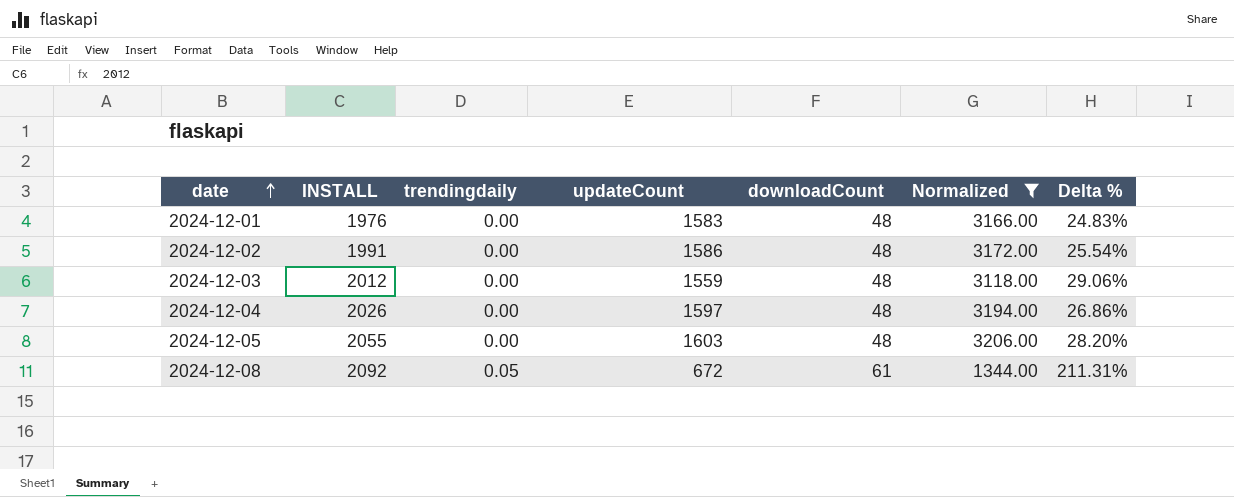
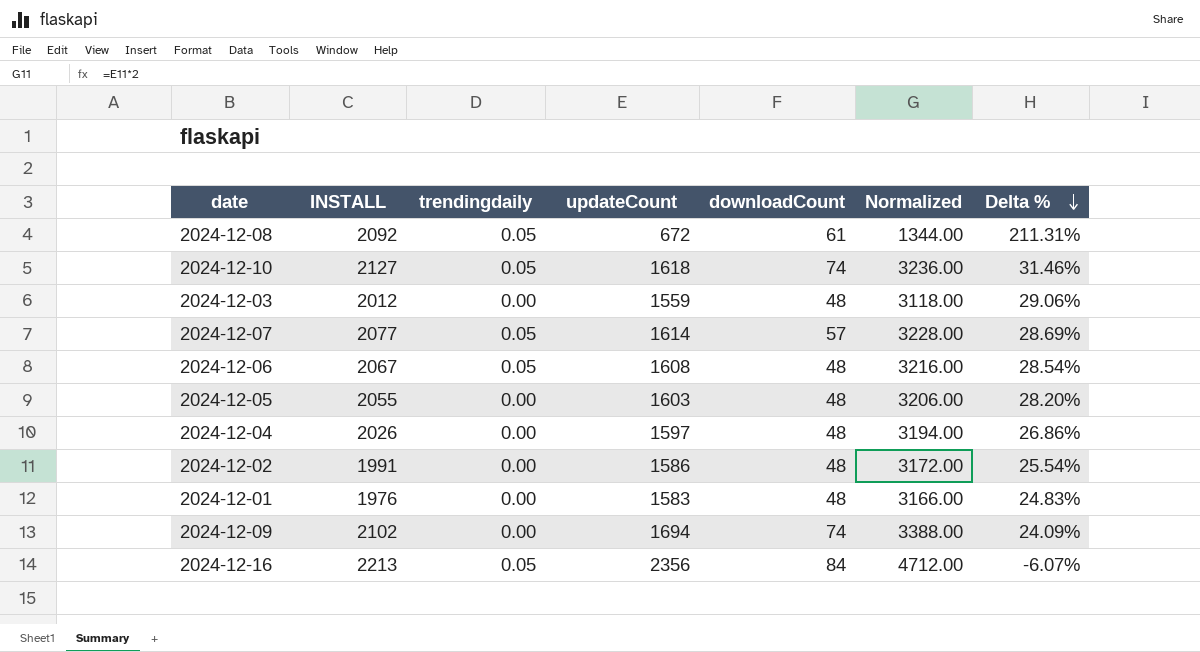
filter: Normalized <= 3206.00 -> none
row order: date ascending -> Delta % descending

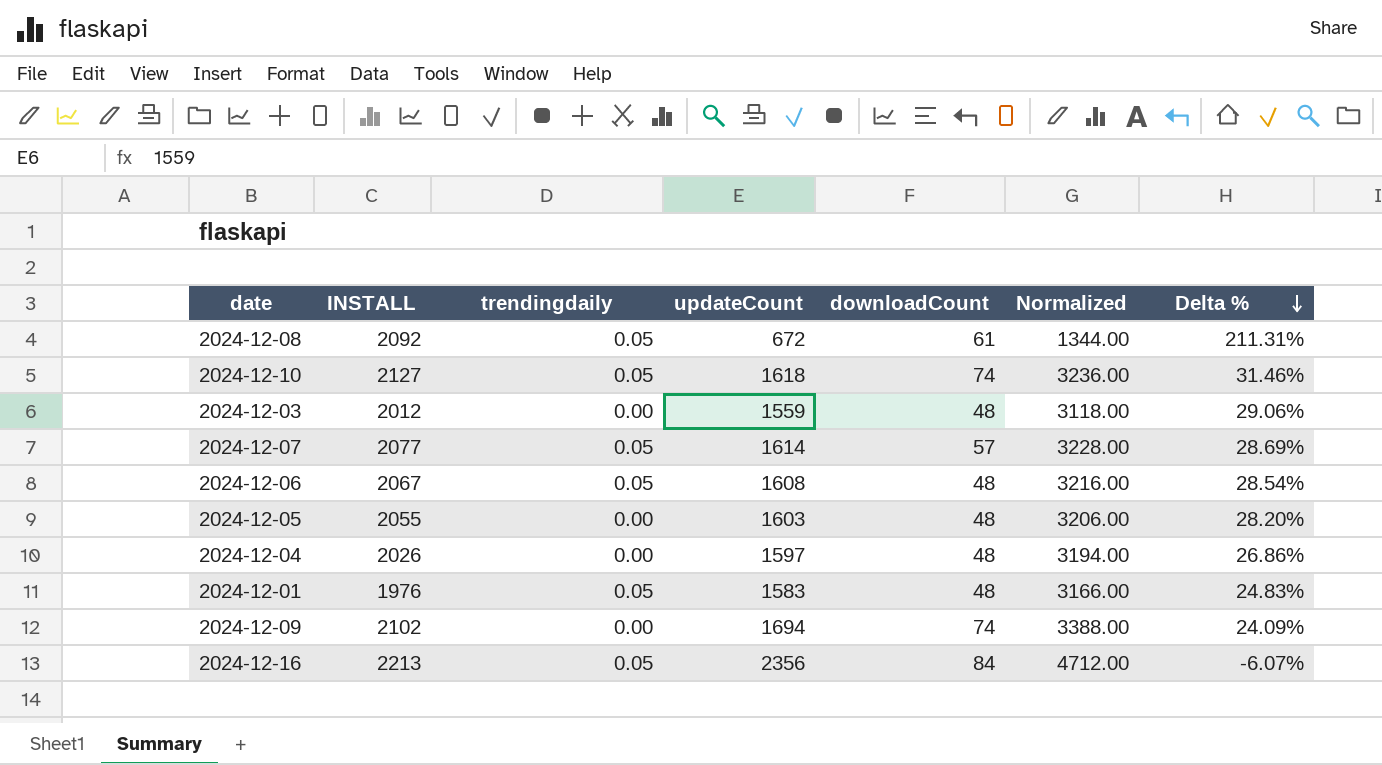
row 2024-12-02: 1991 | 0.00 | 1586 | 48 | 3172.00 | 25.54% -> none
2024-12-01 | trendingdaily: 0.00 -> 0.05

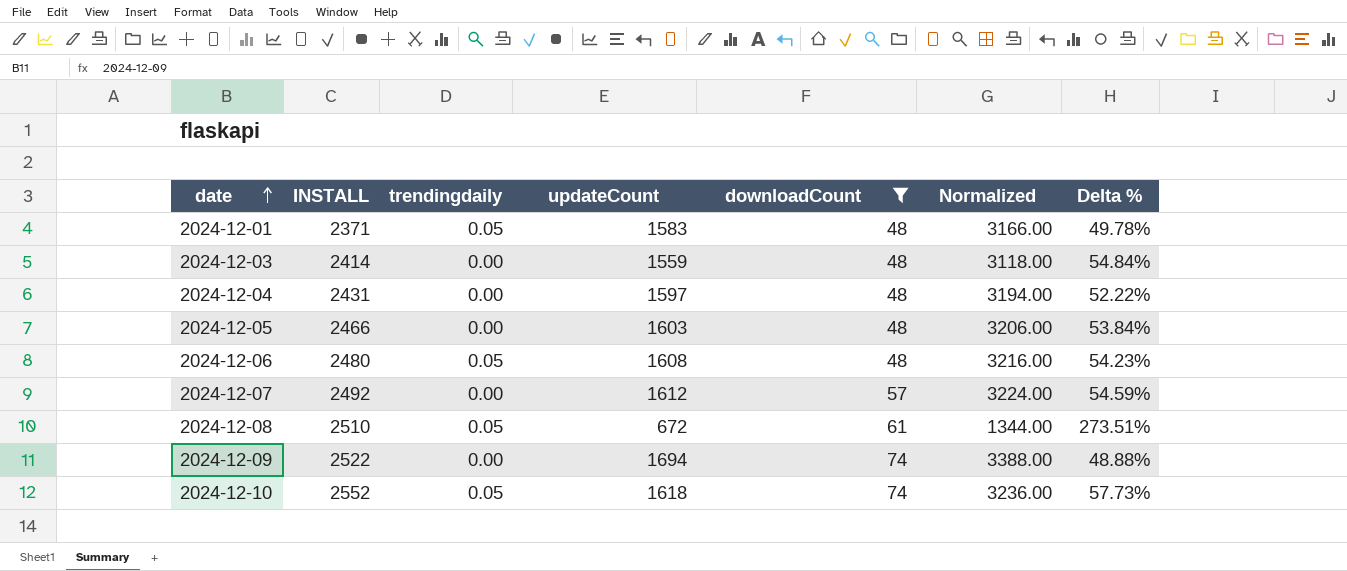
filter: none -> downloadCount != 84
row order: Delta % descending -> date ascending
2024-12-01 | INSTALL: 1976 -> 2371
2024-12-01 | Delta %: 24.83% -> 49.78%
2024-12-03 | INSTALL: 2012 -> 2414
2024-12-03 | Delta %: 29.06% -> 54.84%
2024-12-04 | INSTALL: 2026 -> 2431
2024-12-04 | Delta %: 26.86% -> 52.22%
2024-12-05 | INSTALL: 2055 -> 2466
2024-12-05 | Delta %: 28.20% -> 53.84%
2024-12-06 | INSTALL: 2067 -> 2480
2024-12-06 | Delta %: 28.54% -> 54.23%
2024-12-07 | INSTALL: 2077 -> 2492
2024-12-07 | trendingdaily: 0.05 -> 0.00
2024-12-07 | updateCount: 1614 -> 1612
2024-12-07 | Normalized: 3228.00 -> 3224.00
2024-12-07 | Delta %: 28.69% -> 54.59%
2024-12-08 | INSTALL: 2092 -> 2510
2024-12-08 | Delta %: 211.31% -> 273.51%
2024-12-09 | INSTALL: 2102 -> 2522
2024-12-09 | Delta %: 24.09% -> 48.88%
2024-12-10 | INSTALL: 2127 -> 2552
2024-12-10 | Delta %: 31.46% -> 57.73%

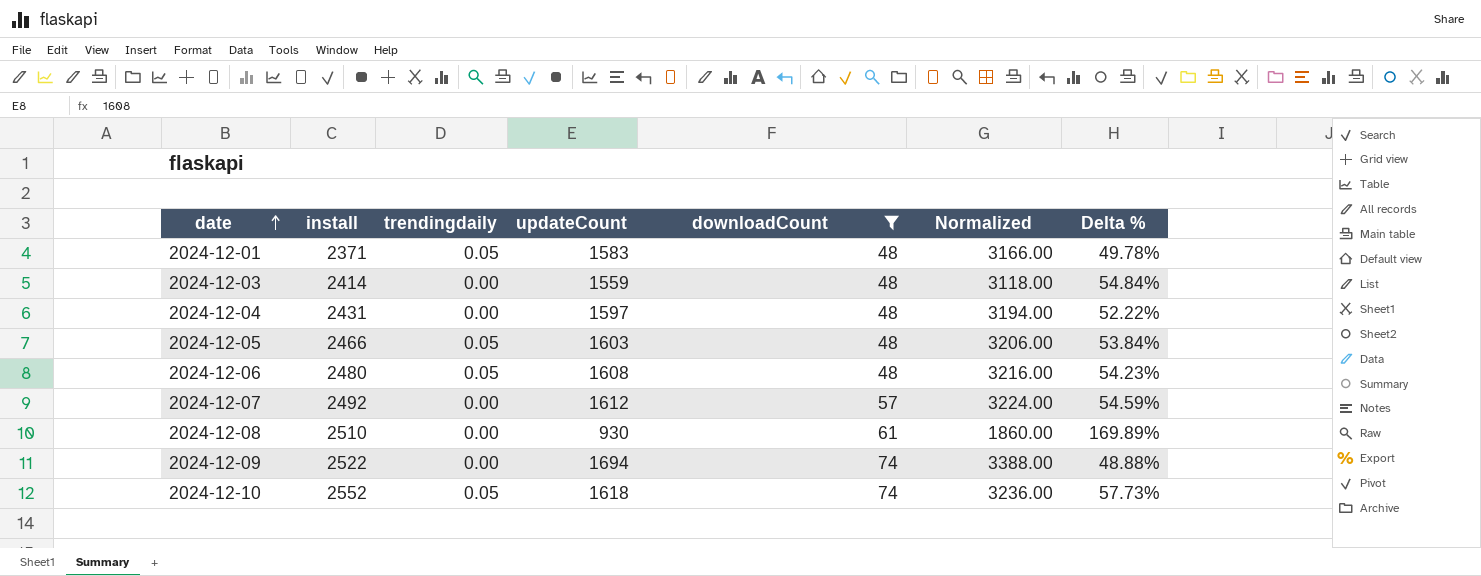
column name: INSTALL -> install
2024-12-05 | trendingdaily: 0.00 -> 0.05
2024-12-08 | trendingdaily: 0.05 -> 0.00
2024-12-08 | updateCount: 672 -> 930
2024-12-08 | Normalized: 1344.00 -> 1860.00
2024-12-08 | Delta %: 273.51% -> 169.89%

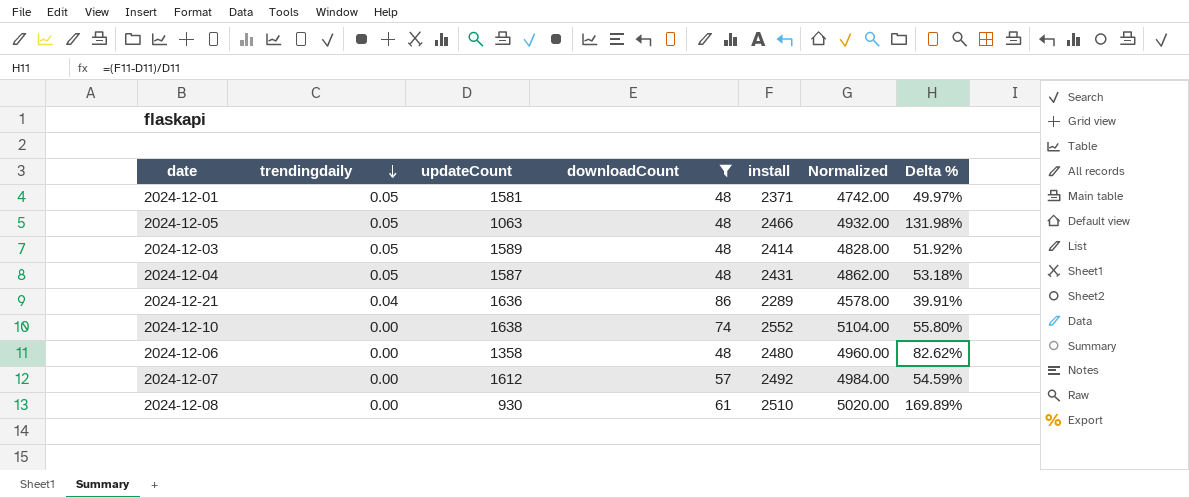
row order: date ascending -> trendingdaily descending
column install | position: 2 -> 5
column Normalized | formula: [updateCount] * 2 -> [install] * 2
row 2024-12-09: 2522 | 0.00 | 1694 | 74 | 3388.00 | 48.88% -> none
2024-12-01 | updateCount: 1583 -> 1581
2024-12-01 | Delta %: 49.78% -> 49.97%
2024-12-05 | updateCount: 1603 -> 1063
2024-12-05 | Delta %: 53.84% -> 131.98%
2024-12-03 | trendingdaily: 0.00 -> 0.05
2024-12-03 | updateCount: 1559 -> 1589
2024-12-03 | Delta %: 54.84% -> 51.92%
2024-12-04 | trendingdaily: 0.00 -> 0.05
2024-12-04 | updateCount: 1597 -> 1587
2024-12-04 | Delta %: 52.22% -> 53.18%
row 2024-12-21: none -> 0.04 | 1636 | 86 | 2289 | 4578.00 | 39.91%
2024-12-10 | trendingdaily: 0.05 -> 0.00
2024-12-10 | updateCount: 1618 -> 1638
2024-12-10 | Delta %: 57.73% -> 55.80%
2024-12-06 | trendingdaily: 0.05 -> 0.00
2024-12-06 | updateCount: 1608 -> 1358
2024-12-06 | Delta %: 54.23% -> 82.62%

